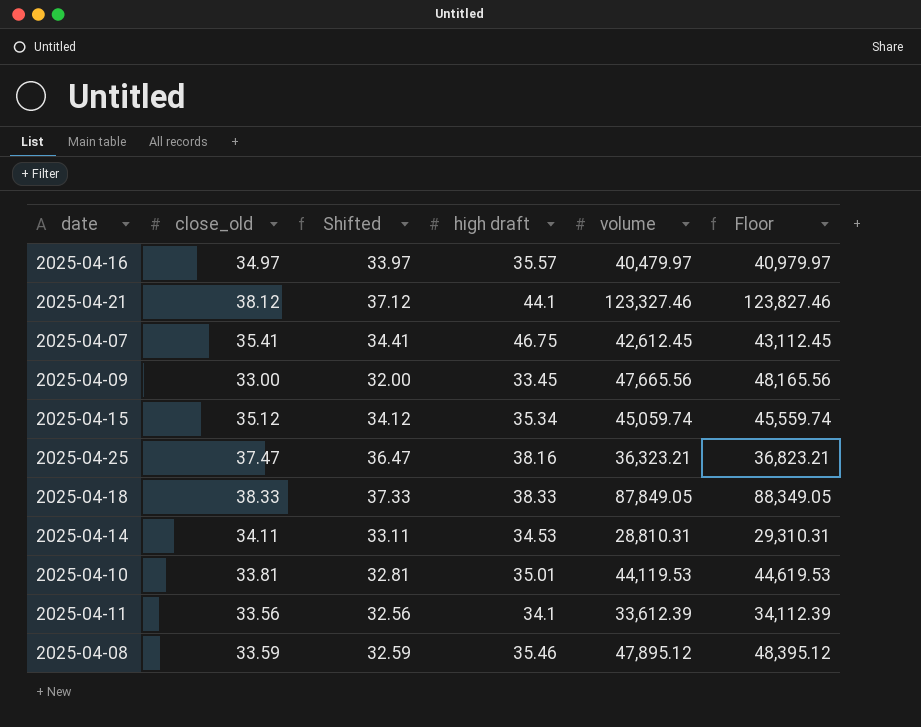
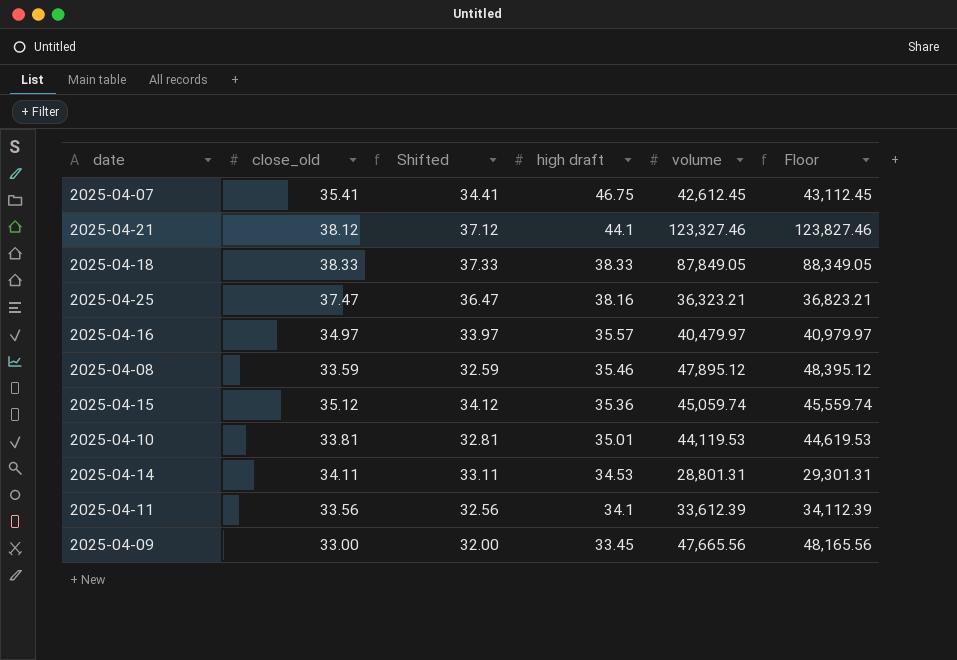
row order: none -> high draft descending
2025-04-15 | high draft: 35.34 -> 35.36
2025-04-14 | volume: 28,810.31 -> 28,801.31
2025-04-14 | Floor: 29,310.31 -> 29,301.31

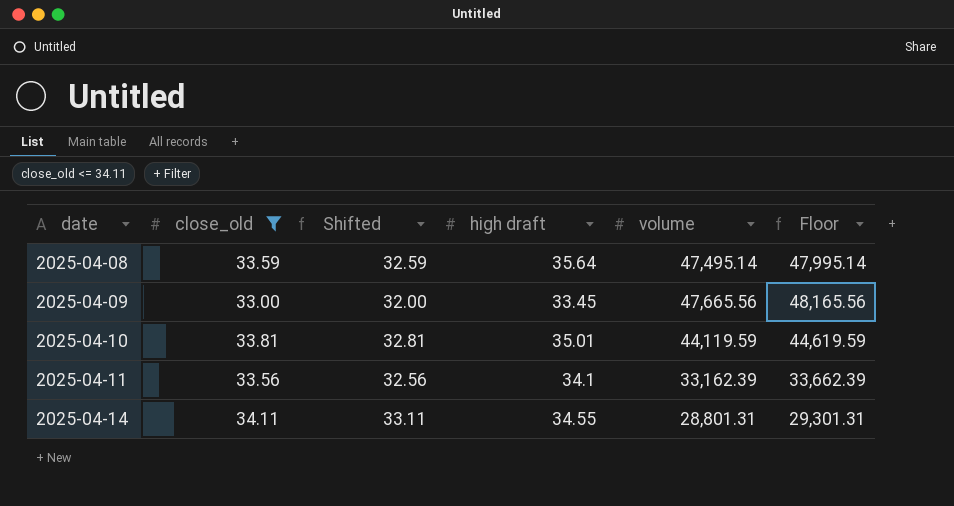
filter: none -> close_old <= 34.11
row order: high draft descending -> date ascending
2025-04-08 | high draft: 35.46 -> 35.64
2025-04-08 | volume: 47,895.12 -> 47,495.14
2025-04-08 | Floor: 48,395.12 -> 47,995.14
2025-04-10 | volume: 44,119.53 -> 44,119.59
2025-04-10 | Floor: 44,619.53 -> 44,619.59
2025-04-11 | volume: 33,612.39 -> 33,162.39
2025-04-11 | Floor: 34,112.39 -> 33,662.39
2025-04-14 | high draft: 34.53 -> 34.55

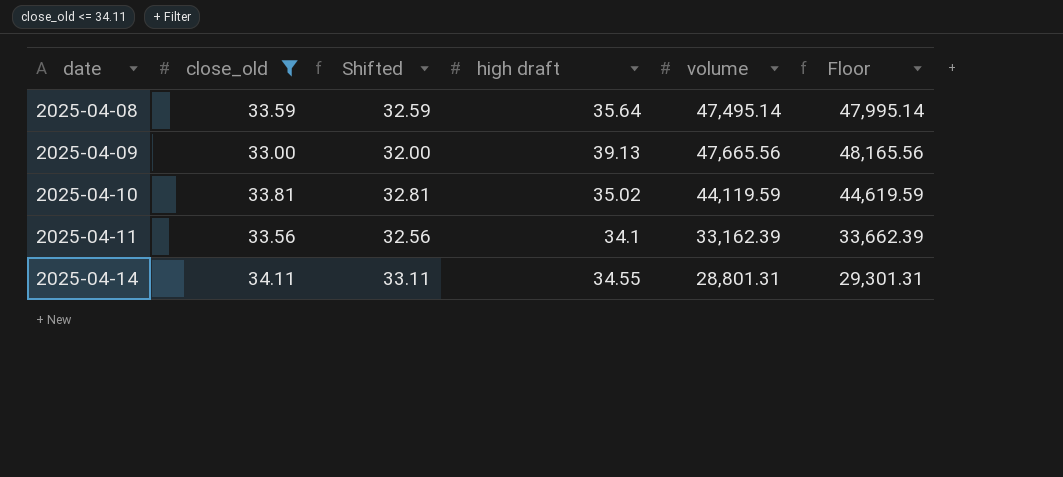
2025-04-09 | high draft: 33.45 -> 39.13
2025-04-10 | high draft: 35.01 -> 35.02

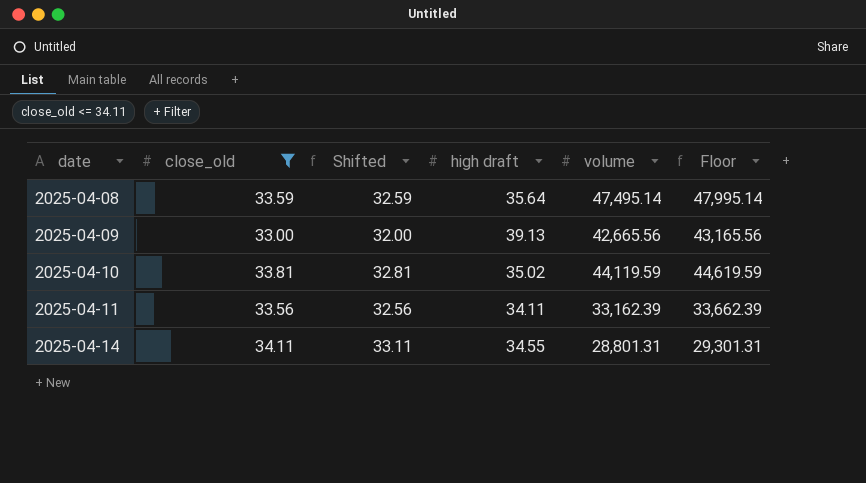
2025-04-09 | volume: 47,665.56 -> 42,665.56
2025-04-09 | Floor: 48,165.56 -> 43,165.56
2025-04-11 | high draft: 34.1 -> 34.11

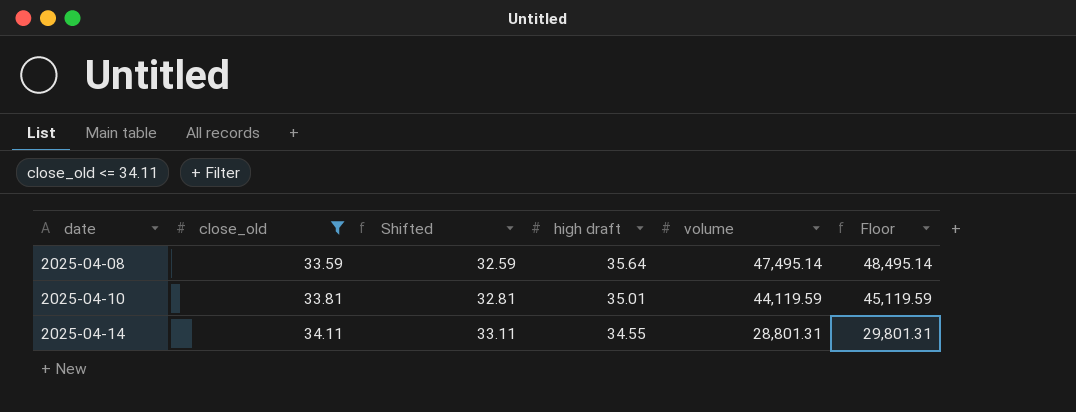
column Floor | formula: [volume] + 500 -> [volume] + 1000
row 2025-04-09: 33.00 | 32.00 | 39.13 | 42,665.56 | 43,165.56 -> none
row 2025-04-11: 33.56 | 32.56 | 34.11 | 33,162.39 | 33,662.39 -> none
2025-04-10 | high draft: 35.02 -> 35.01

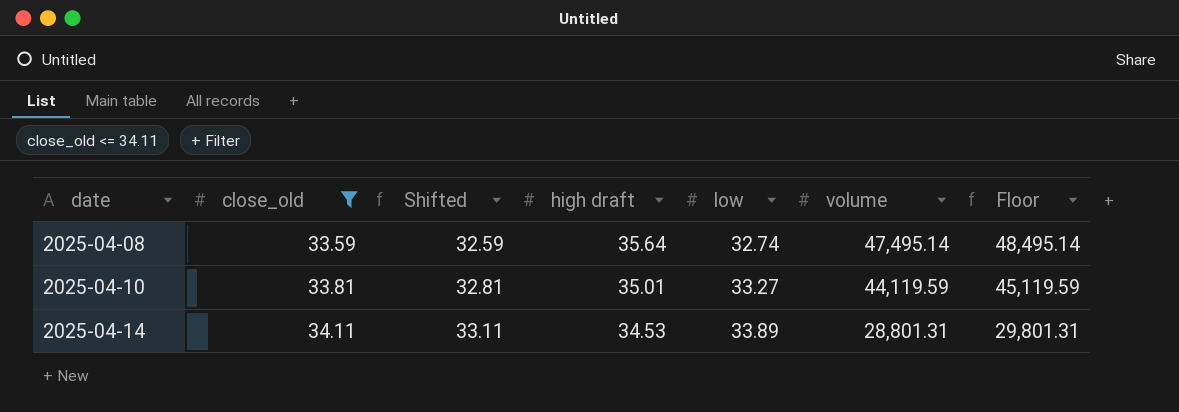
column low | position: none -> 5
2025-04-14 | high draft: 34.55 -> 34.53

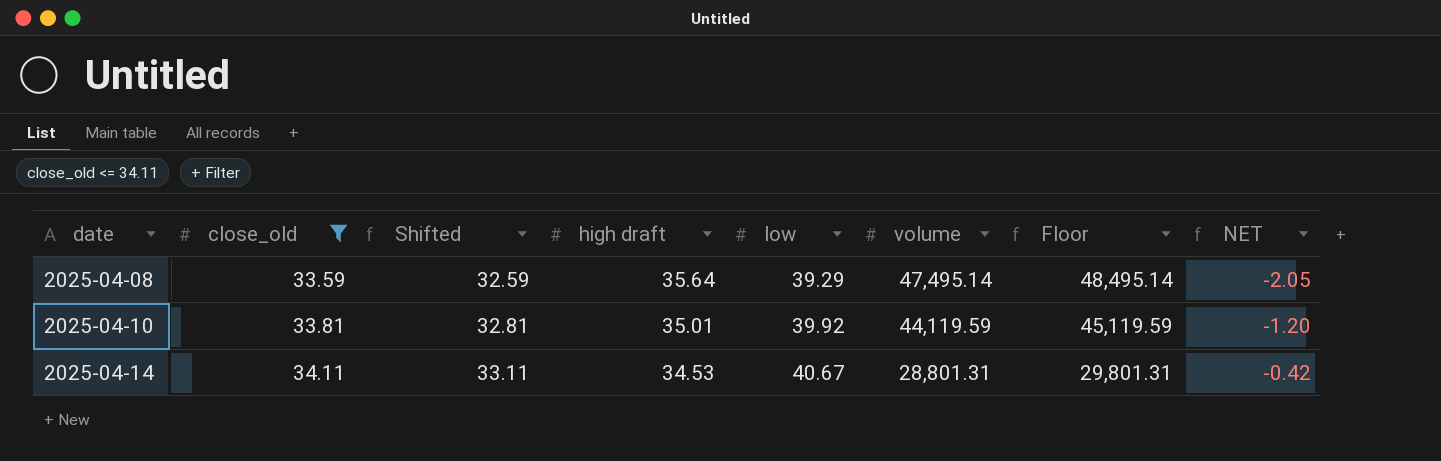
column NET | formula: none -> [close_old] - [high draft]
2025-04-08 | low: 32.74 -> 39.29
2025-04-10 | low: 33.27 -> 39.92
2025-04-14 | low: 33.89 -> 40.67

